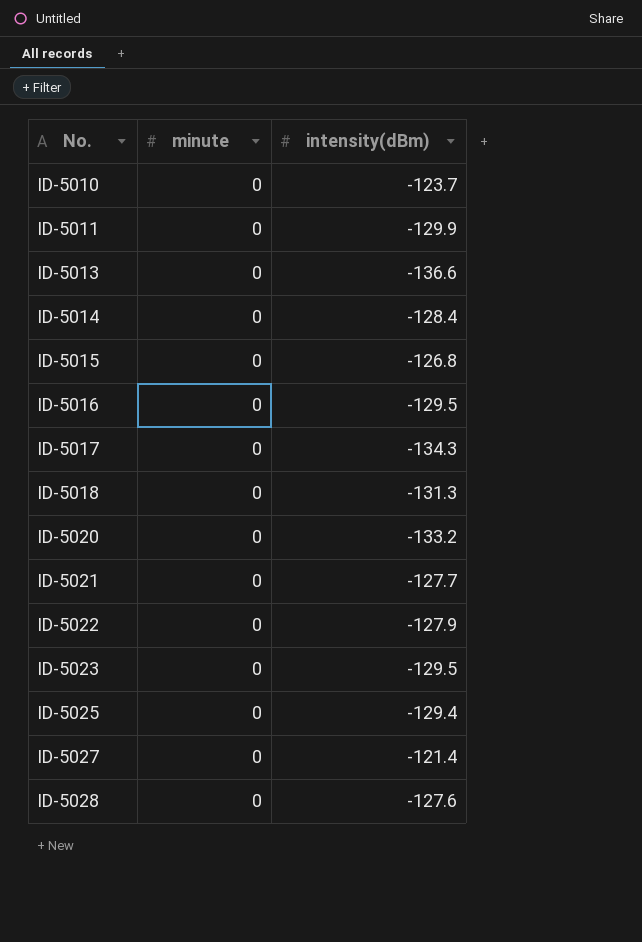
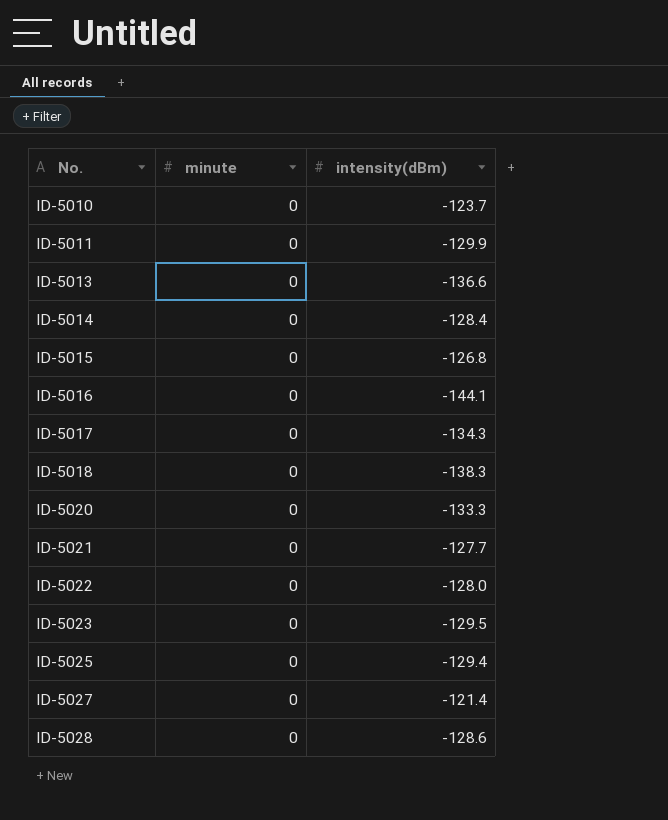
ID-5016 | intensity(dBm): -129.5 -> -144.1
ID-5018 | intensity(dBm): -131.3 -> -138.3
ID-5020 | intensity(dBm): -133.2 -> -133.3
ID-5022 | intensity(dBm): -127.9 -> -128.0
ID-5028 | intensity(dBm): -127.6 -> -128.6

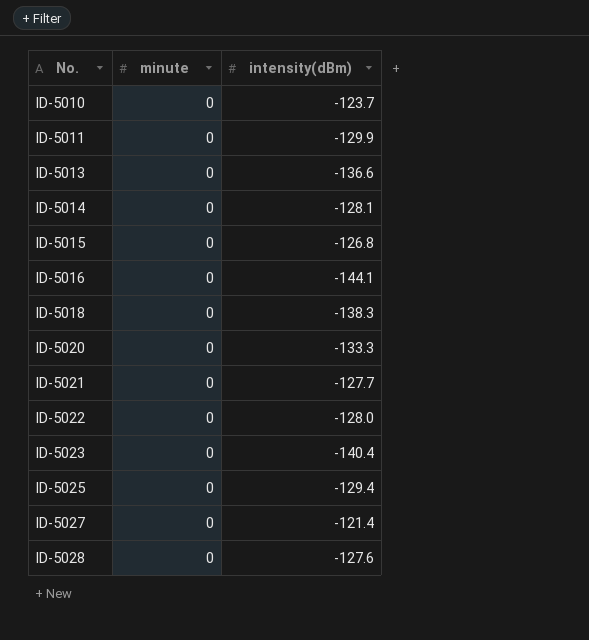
row ID-5017: 0 | -134.3 -> none
ID-5014 | intensity(dBm): -128.4 -> -128.1
ID-5023 | intensity(dBm): -129.5 -> -140.4
ID-5028 | intensity(dBm): -128.6 -> -127.6

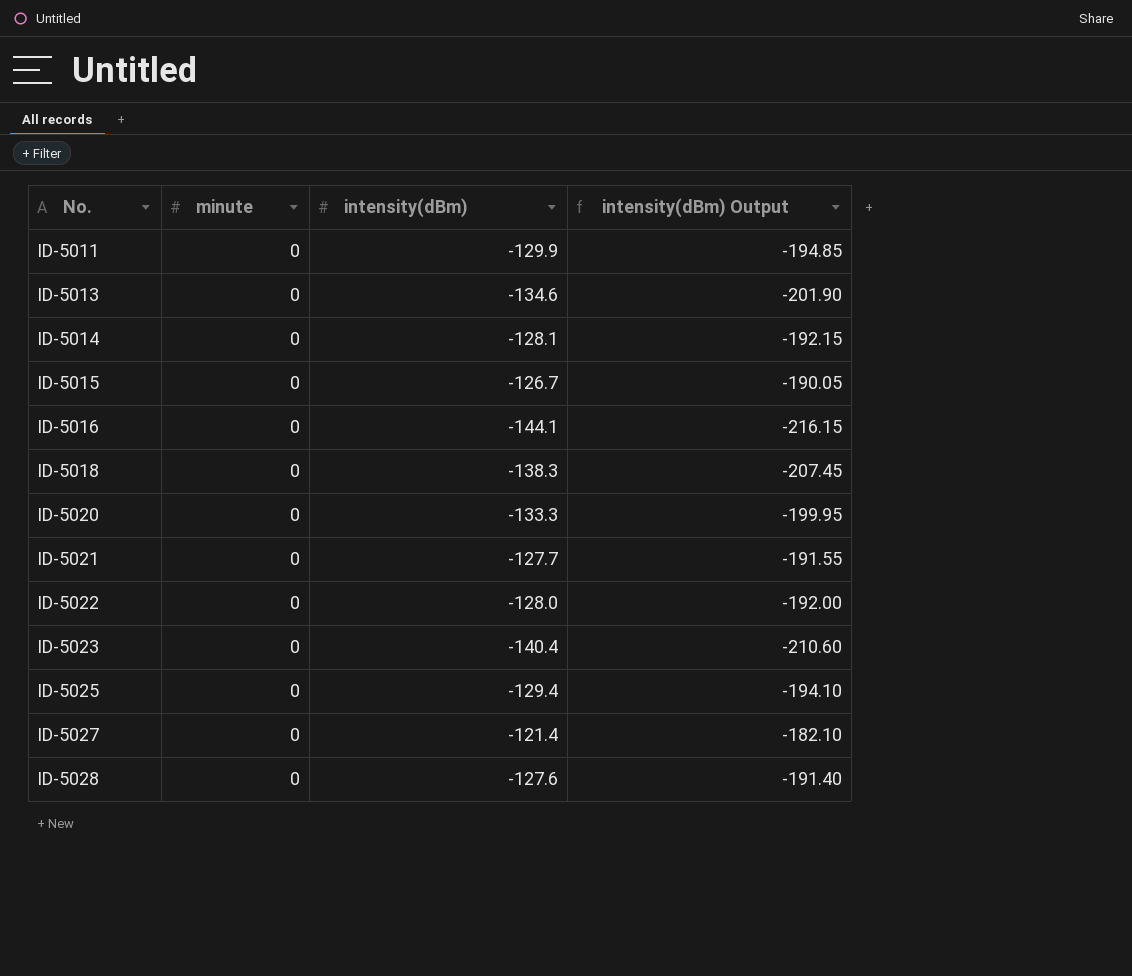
column intensity(dBm) Output | formula: none -> [intensity(dBm)] * 1.5
row ID-5010: 0 | -123.7 -> none
ID-5013 | intensity(dBm): -136.6 -> -134.6
ID-5015 | intensity(dBm): -126.8 -> -126.7

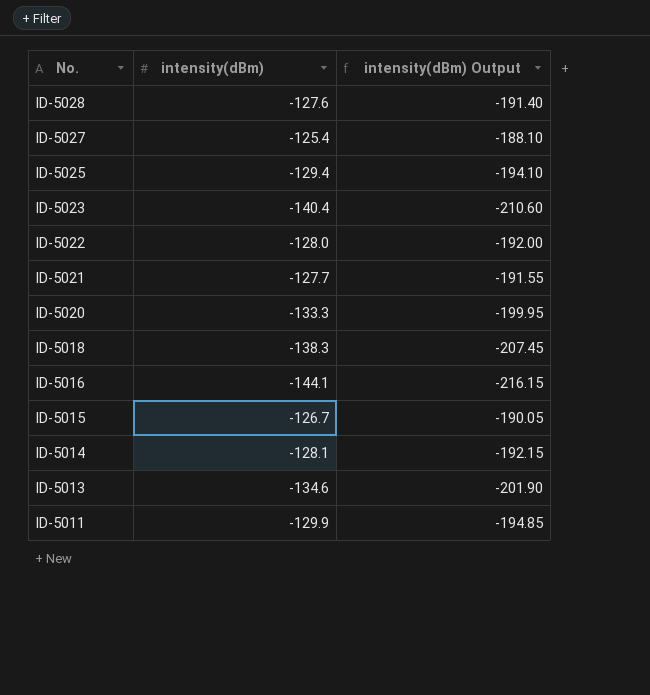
row order: No. ascending -> No. descending
column minute | position: 2 -> none
ID-5027 | intensity(dBm): -121.4 -> -125.4
ID-5027 | intensity(dBm) Output: -182.10 -> -188.10

